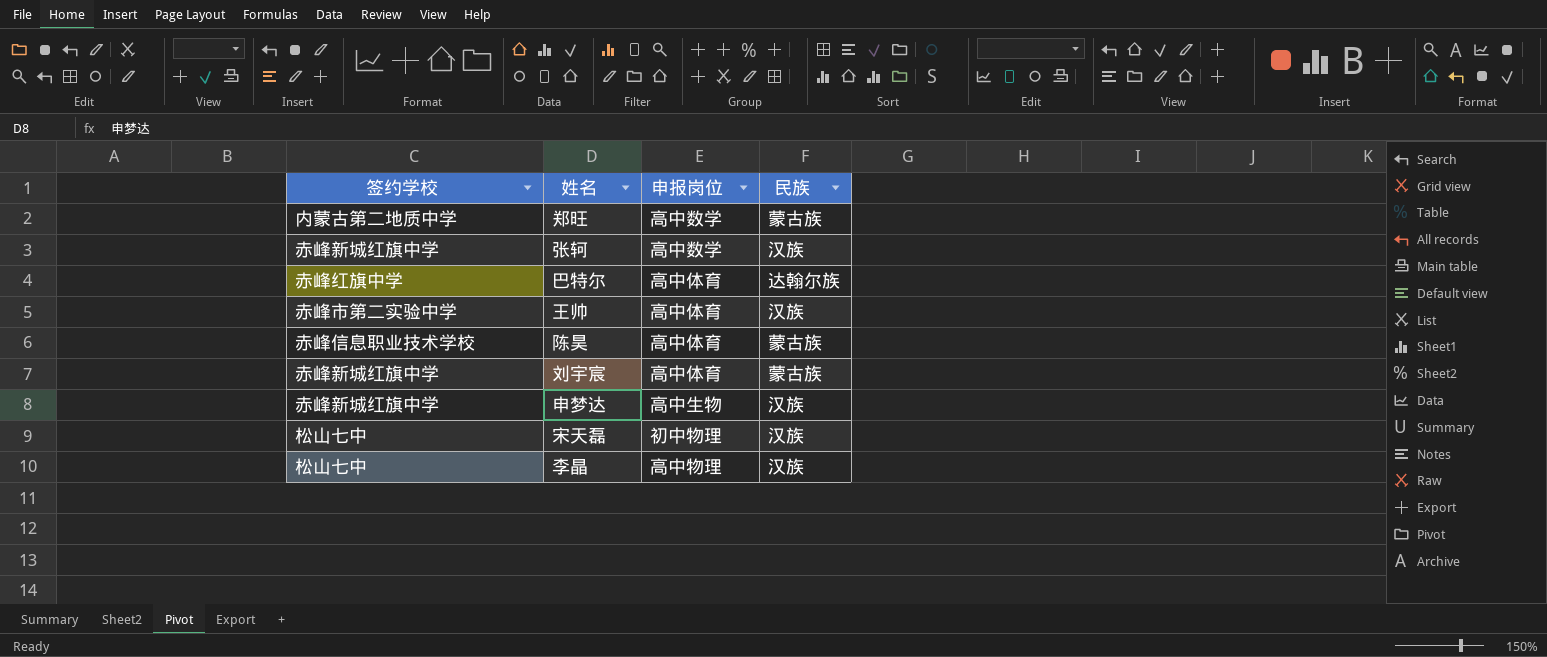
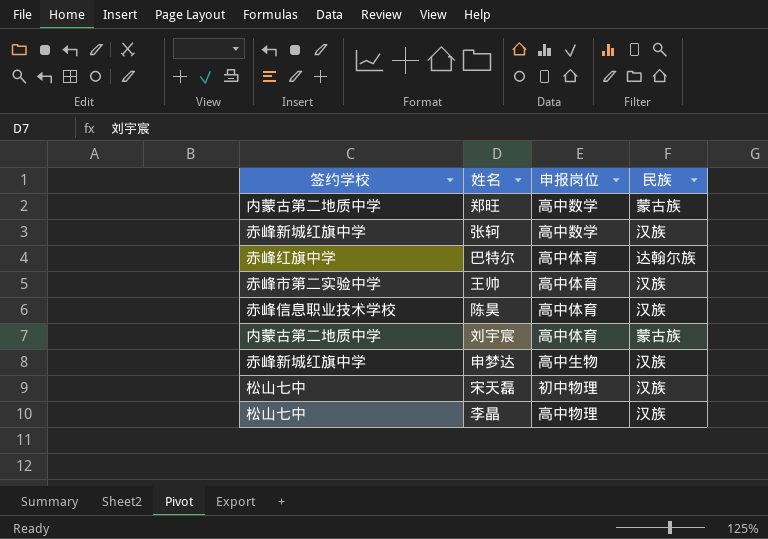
陈昊 | 民族: 蒙古族 -> 汉族
刘宇宸 | 签约学校: 赤峰新城红旗中学 -> 内蒙古第二地质中学

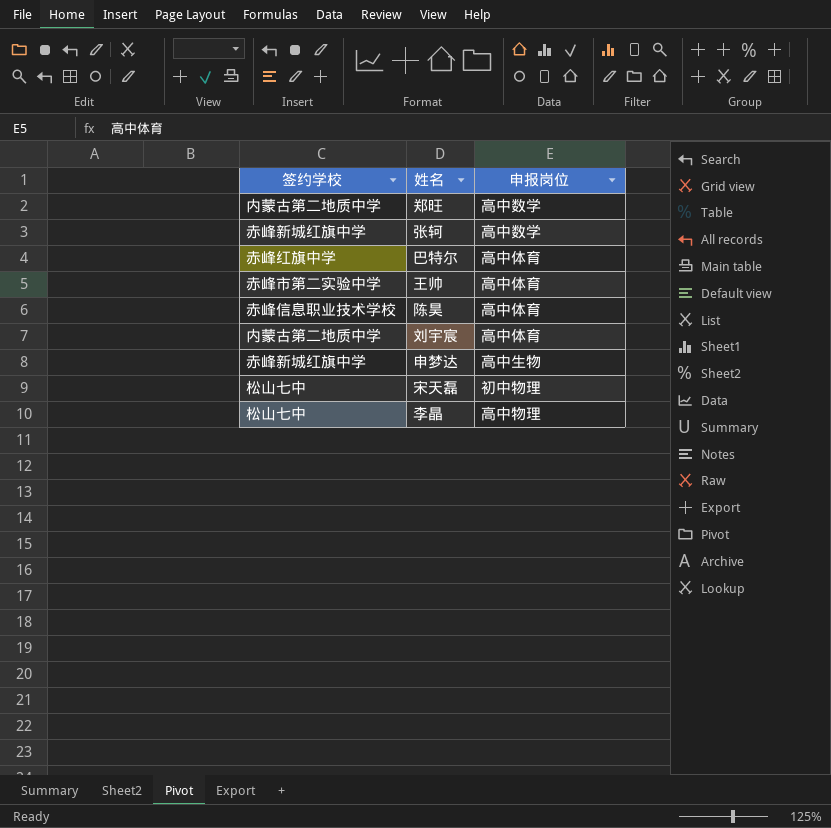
column 民族 | position: 4 -> none

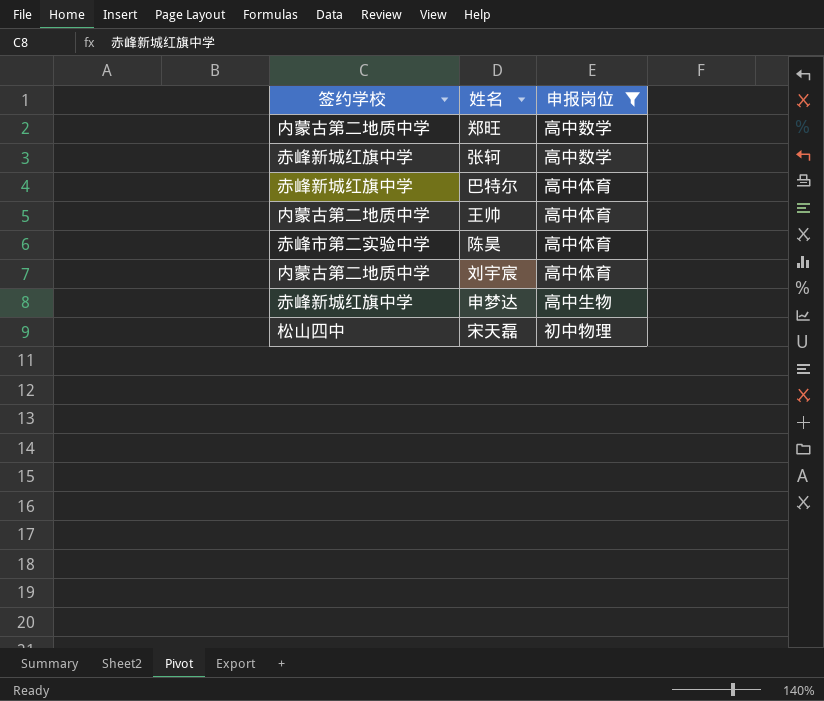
filter: none -> 申报岗位 != 高中物理
巴特尔 | 签约学校: 赤峰红旗中学 -> 赤峰新城红旗中学
王帅 | 签约学校: 赤峰市第二实验中学 -> 内蒙古第二地质中学
陈昊 | 签约学校: 赤峰信息职业技术学校 -> 赤峰市第二实验中学
宋天磊 | 签约学校: 松山七中 -> 松山四中

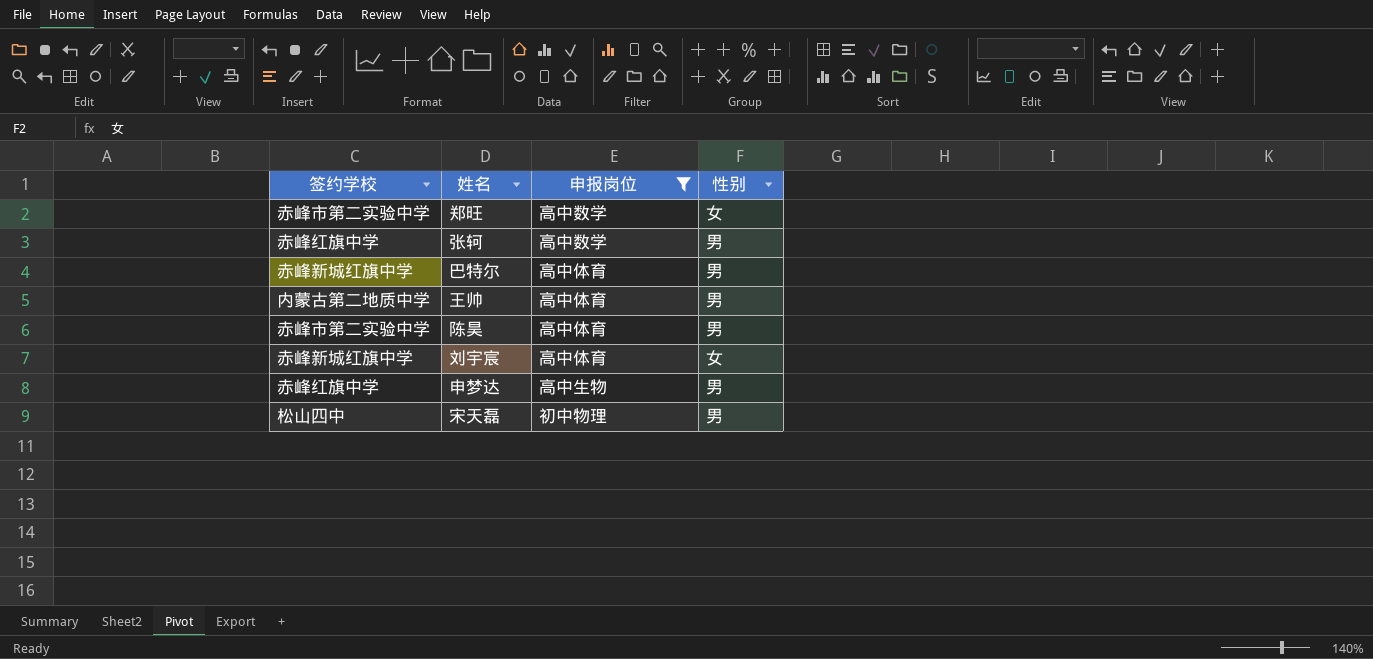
column 性别 | position: none -> 4
郑旺 | 签约学校: 内蒙古第二地质中学 -> 赤峰市第二实验中学
张轲 | 签约学校: 赤峰新城红旗中学 -> 赤峰红旗中学
刘宇宸 | 签约学校: 内蒙古第二地质中学 -> 赤峰新城红旗中学
申梦达 | 签约学校: 赤峰新城红旗中学 -> 赤峰红旗中学

